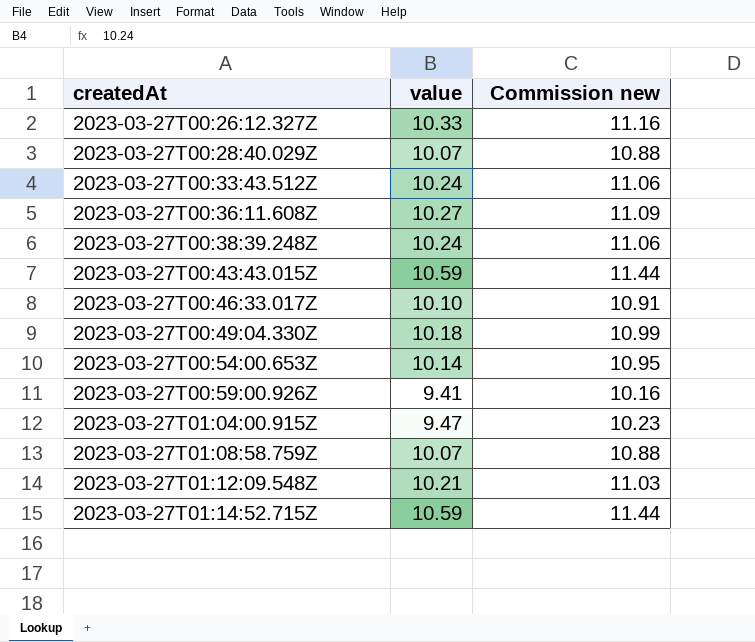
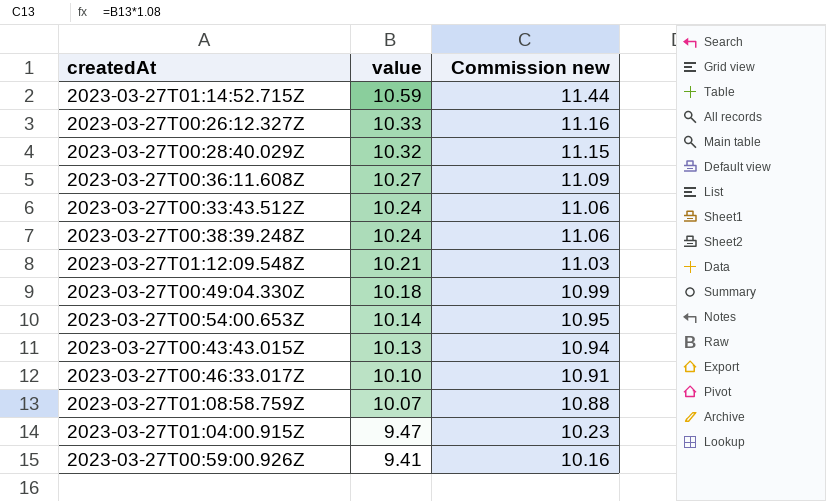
row order: createdAt ascending -> value descending
2023-03-27T00:28:40.029Z | value: 10.07 -> 10.32
2023-03-27T00:28:40.029Z | Commission new: 10.88 -> 11.15
2023-03-27T00:43:43.015Z | value: 10.59 -> 10.13
2023-03-27T00:43:43.015Z | Commission new: 11.44 -> 10.94

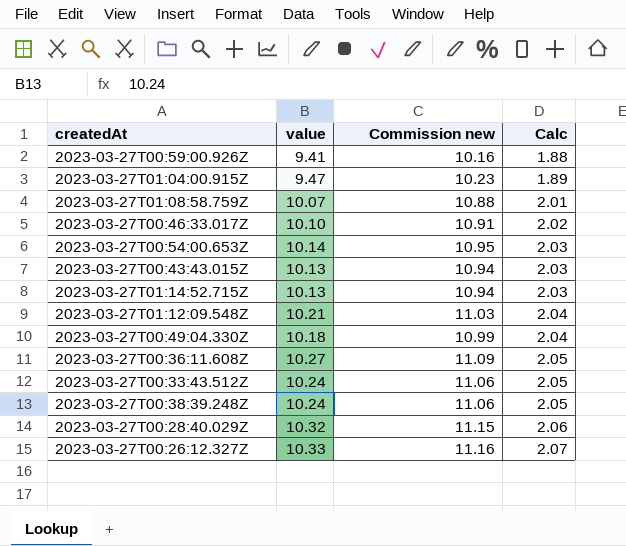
row order: value descending -> Calc ascending
column Calc | formula: none -> [value] * 0.2
2023-03-27T01:14:52.715Z | value: 10.59 -> 10.13
2023-03-27T01:14:52.715Z | Commission new: 11.44 -> 10.94

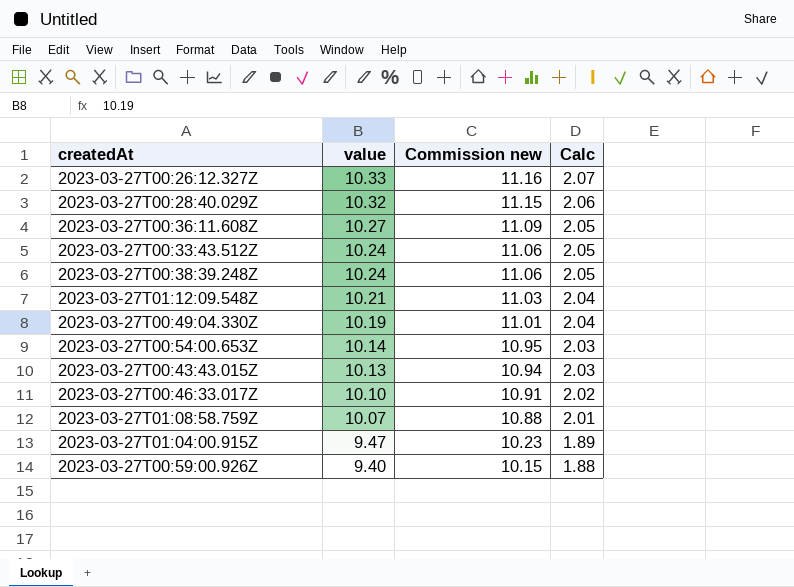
row order: Calc ascending -> value descending
row 2023-03-27T01:14:52.715Z: 10.13 | 10.94 | 2.03 -> none
2023-03-27T00:49:04.330Z | value: 10.18 -> 10.19
2023-03-27T00:49:04.330Z | Commission new: 10.99 -> 11.01
2023-03-27T00:59:00.926Z | value: 9.41 -> 9.40
2023-03-27T00:59:00.926Z | Commission new: 10.16 -> 10.15

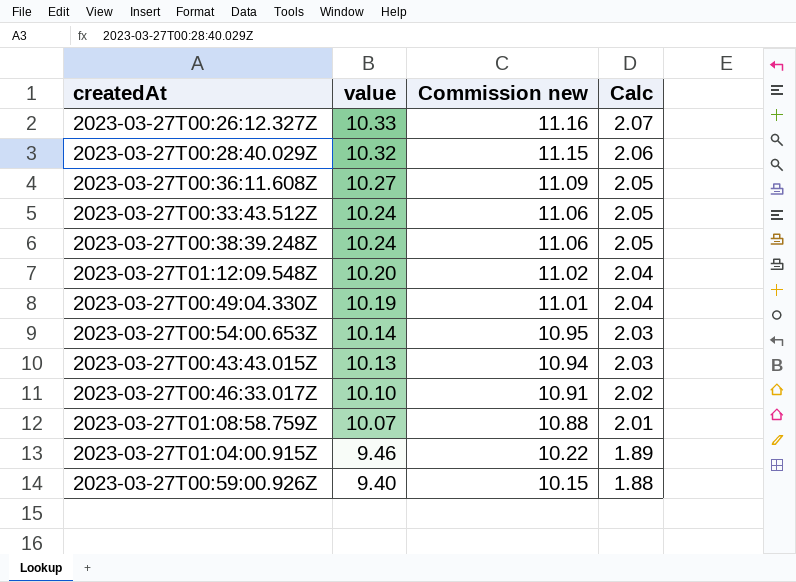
2023-03-27T01:12:09.548Z | value: 10.21 -> 10.20
2023-03-27T01:12:09.548Z | Commission new: 11.03 -> 11.02
2023-03-27T01:04:00.915Z | value: 9.47 -> 9.46
2023-03-27T01:04:00.915Z | Commission new: 10.23 -> 10.22

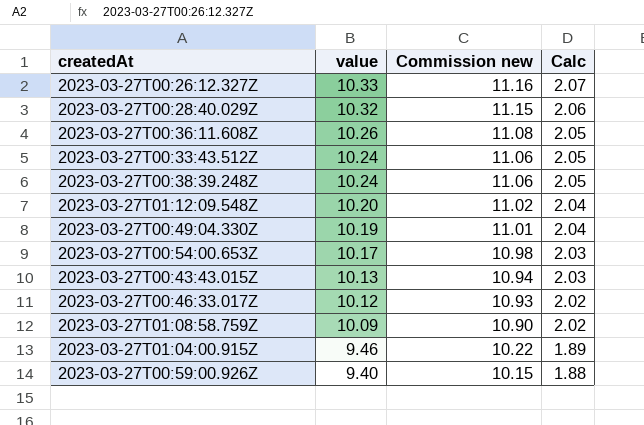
2023-03-27T00:36:11.608Z | value: 10.27 -> 10.26
2023-03-27T00:36:11.608Z | Commission new: 11.09 -> 11.08
2023-03-27T00:54:00.653Z | value: 10.14 -> 10.17
2023-03-27T00:54:00.653Z | Commission new: 10.95 -> 10.98
2023-03-27T00:46:33.017Z | value: 10.10 -> 10.12
2023-03-27T00:46:33.017Z | Commission new: 10.91 -> 10.93
2023-03-27T01:08:58.759Z | value: 10.07 -> 10.09
2023-03-27T01:08:58.759Z | Commission new: 10.88 -> 10.90
2023-03-27T01:08:58.759Z | Calc: 2.01 -> 2.02

